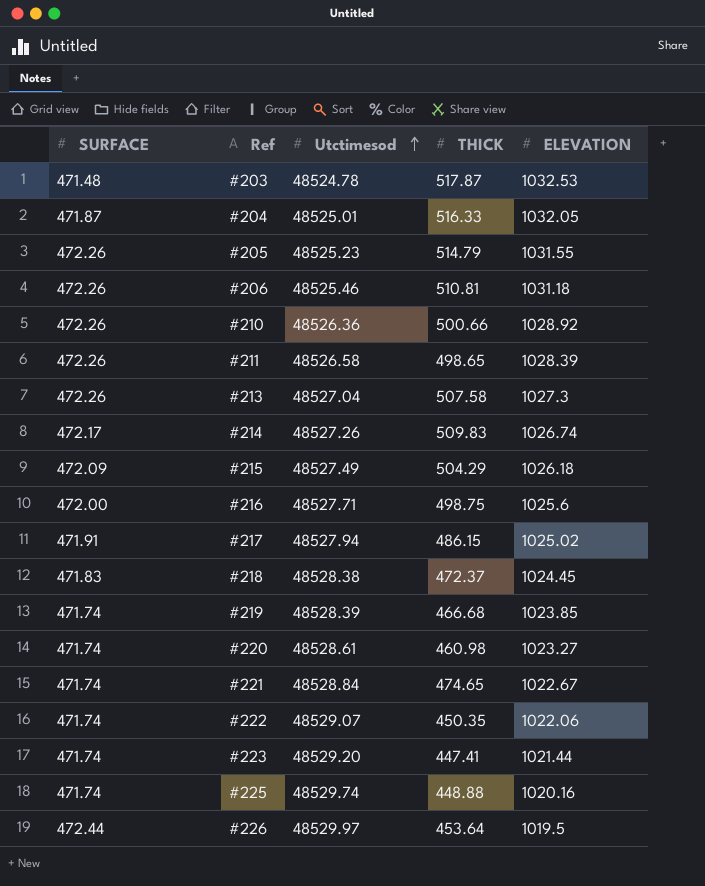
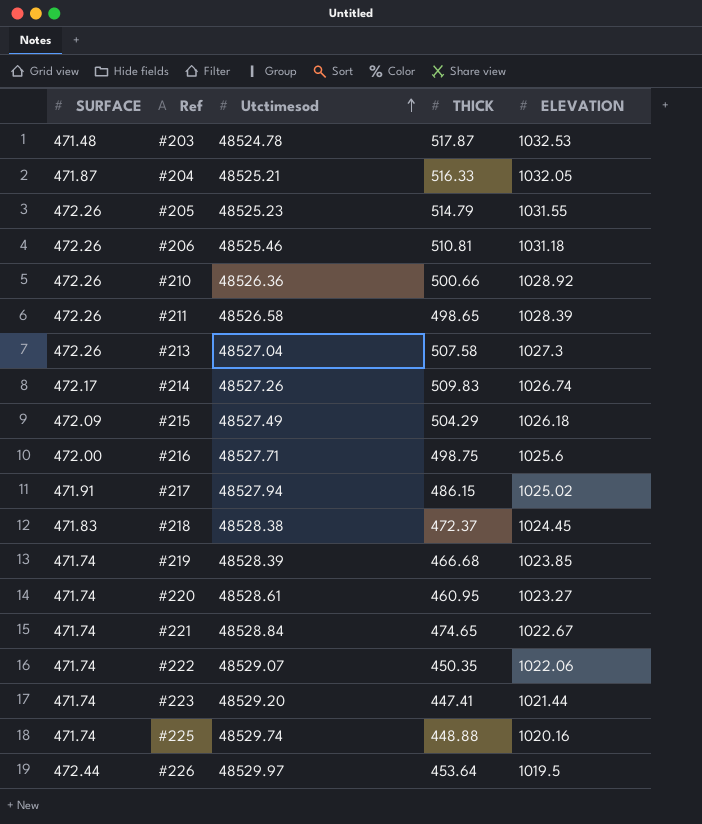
#204 | Utctimesod: 48525.01 -> 48525.21
#220 | THICK: 460.98 -> 460.95

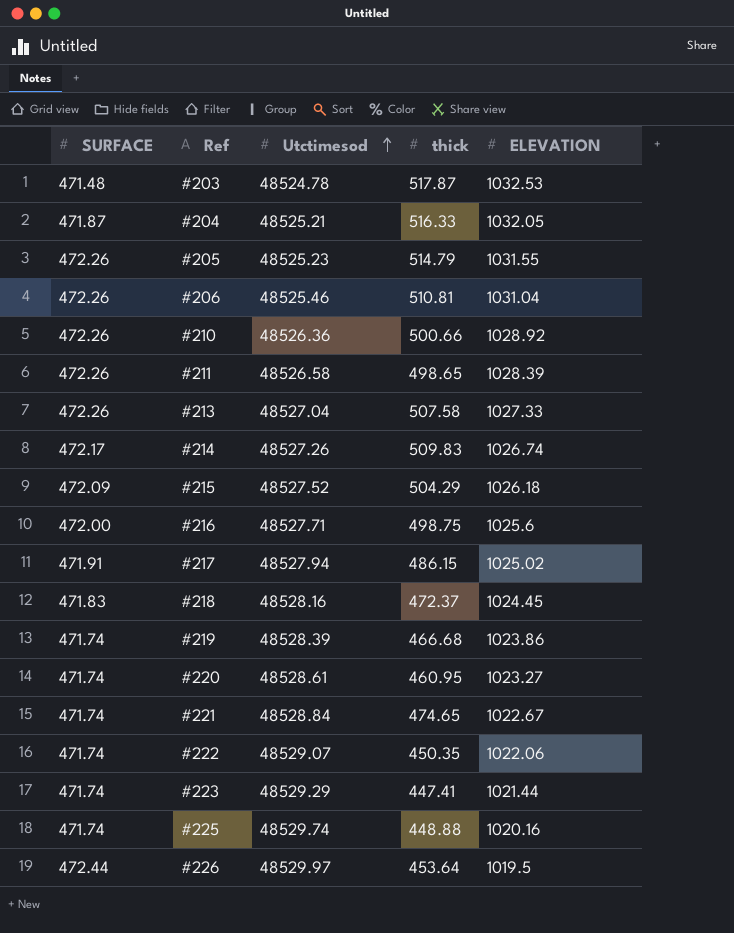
column name: THICK -> thick
#206 | ELEVATION: 1031.18 -> 1031.04
#213 | ELEVATION: 1027.3 -> 1027.33
#215 | Utctimesod: 48527.49 -> 48527.52
#218 | Utctimesod: 48528.38 -> 48528.16
#219 | ELEVATION: 1023.85 -> 1023.86
#223 | Utctimesod: 48529.20 -> 48529.29

